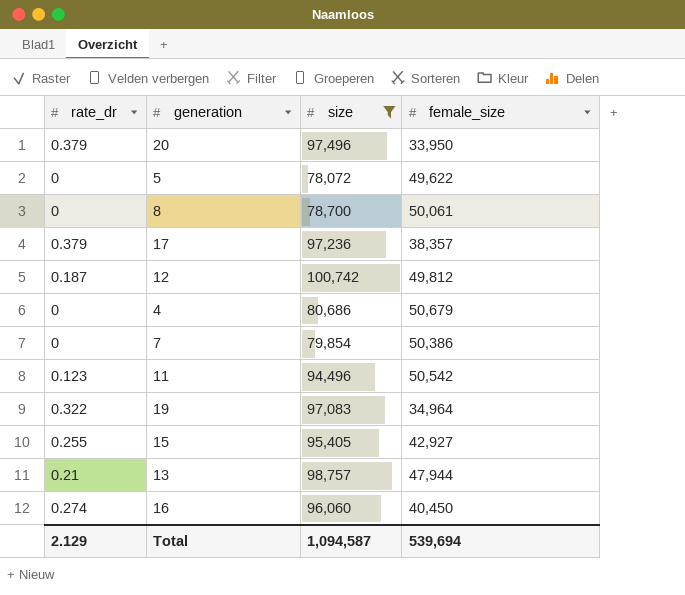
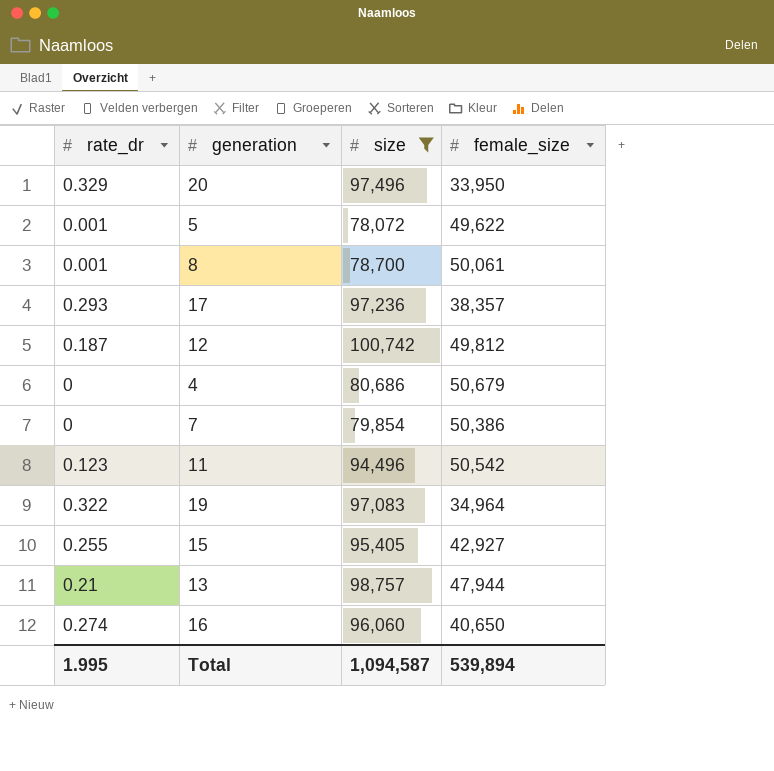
20 | rate_dr: 0.379 -> 0.329
5 | rate_dr: 0 -> 0.001
8 | rate_dr: 0 -> 0.001
17 | rate_dr: 0.379 -> 0.293
16 | female_size: 40,450 -> 40,650
Total | rate_dr: 2.129 -> 1.995
Total | female_size: 539,694 -> 539,894

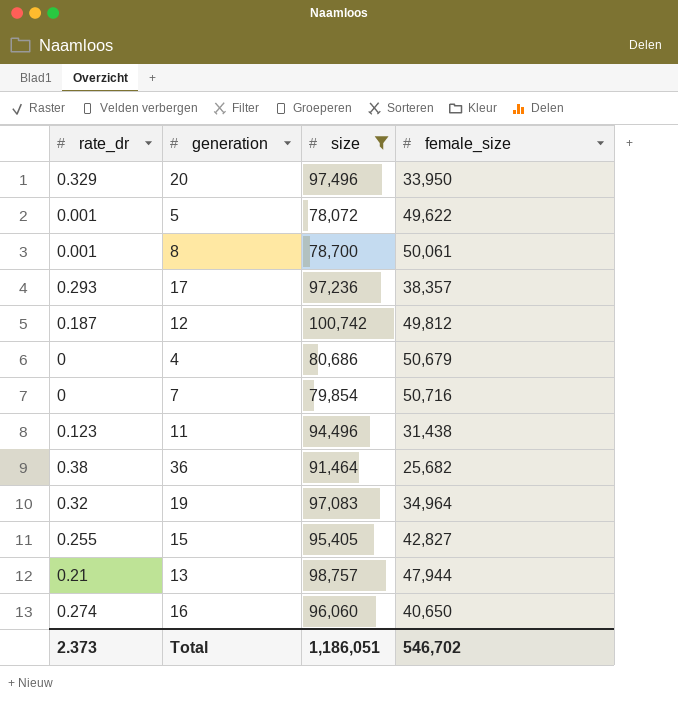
7 | female_size: 50,386 -> 50,716
11 | female_size: 50,542 -> 31,438
row 36: none -> 0.38 | 91,464 | 25,682
19 | rate_dr: 0.322 -> 0.32
15 | female_size: 42,927 -> 42,827
Total | rate_dr: 1.995 -> 2.373
Total | size: 1,094,587 -> 1,186,051
Total | female_size: 539,894 -> 546,702

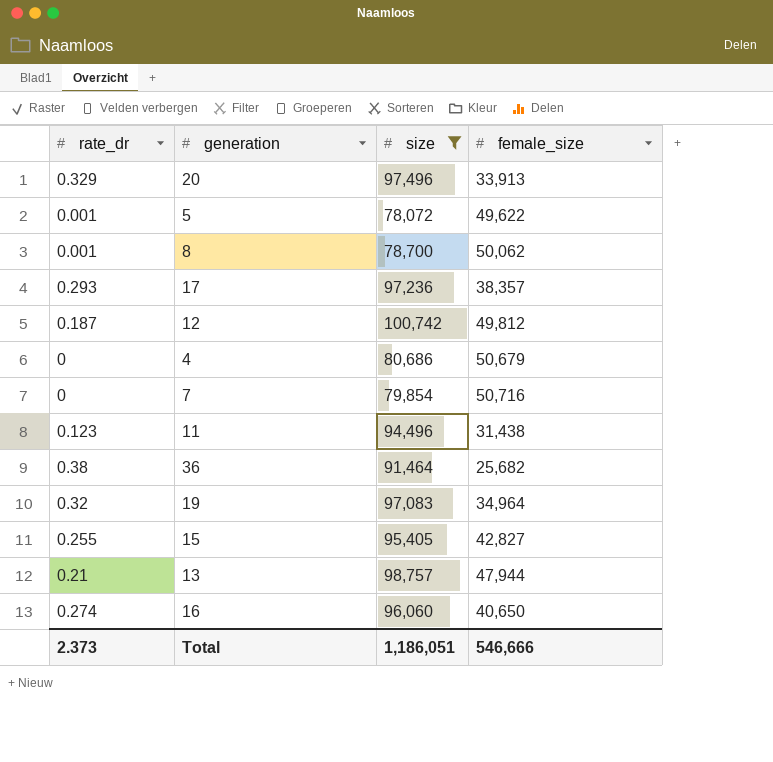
20 | female_size: 33,950 -> 33,913
8 | female_size: 50,061 -> 50,062
Total | female_size: 546,702 -> 546,666

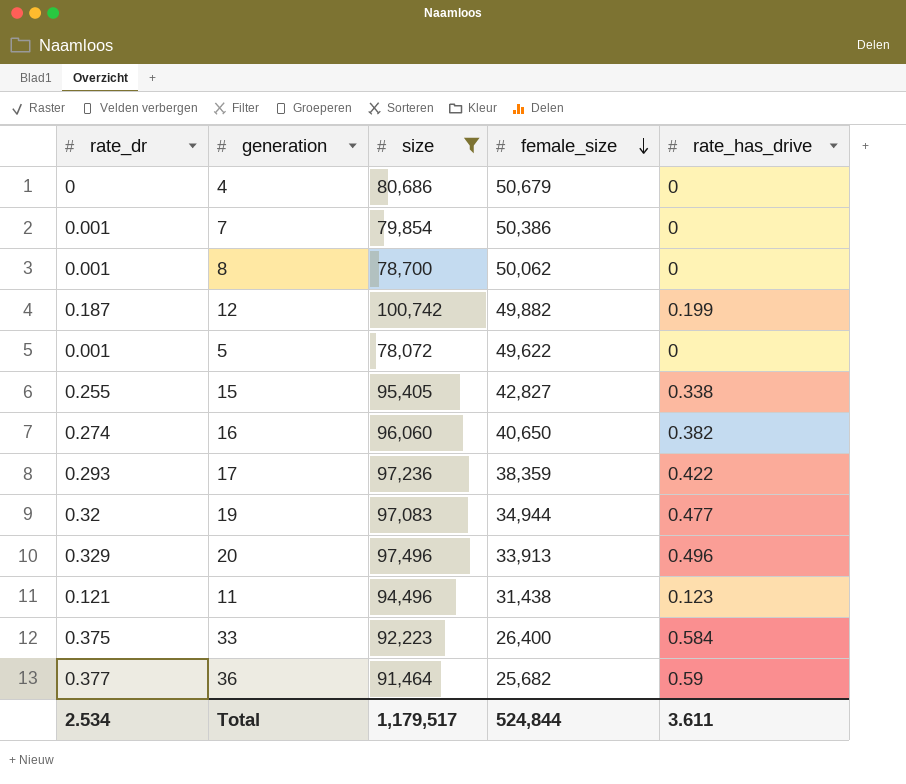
row order: none -> female_size descending
column rate_has_drive | position: none -> 5
row 13: 0.21 | 98,757 | 47,944 -> none
7 | rate_dr: 0 -> 0.001
7 | female_size: 50,716 -> 50,386
12 | female_size: 49,812 -> 49,882
17 | female_size: 38,357 -> 38,359
19 | female_size: 34,964 -> 34,944
11 | rate_dr: 0.123 -> 0.121
row 33: none -> 0.375 | 92,223 | 26,400 | 0.584
36 | rate_dr: 0.38 -> 0.377
Total | rate_dr: 2.373 -> 2.534
Total | size: 1,186,051 -> 1,179,517
Total | female_size: 546,666 -> 524,844

